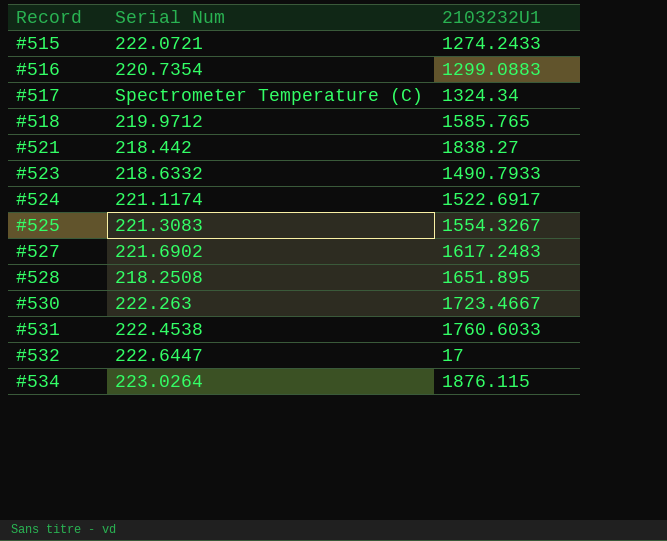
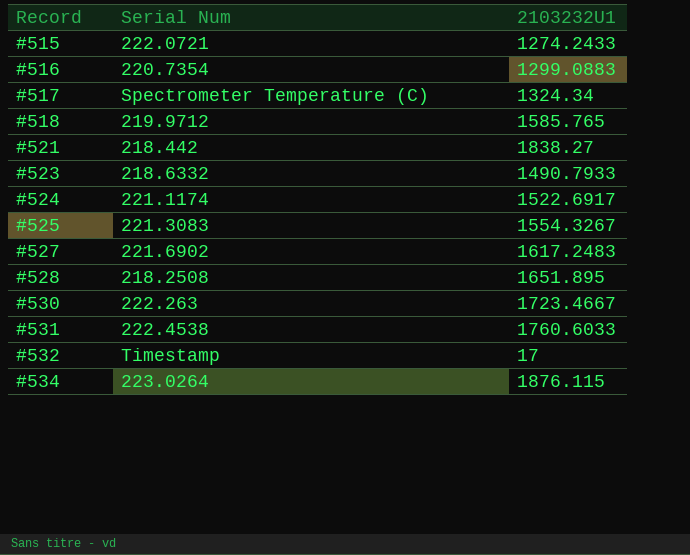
#532 | Serial Num: 222.6447 -> Timestamp

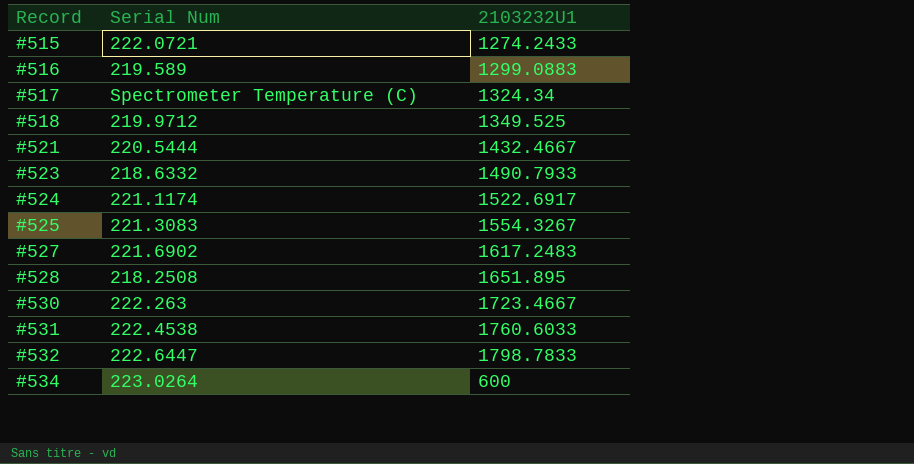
#516 | Serial Num: 220.7354 -> 219.589
#518 | 2103232U1: 1585.765 -> 1349.525
#521 | Serial Num: 218.442 -> 220.5444
#521 | 2103232U1: 1838.27 -> 1432.4667
#532 | Serial Num: Timestamp -> 222.6447
#532 | 2103232U1: 17 -> 1798.7833
#534 | 2103232U1: 1876.115 -> 600

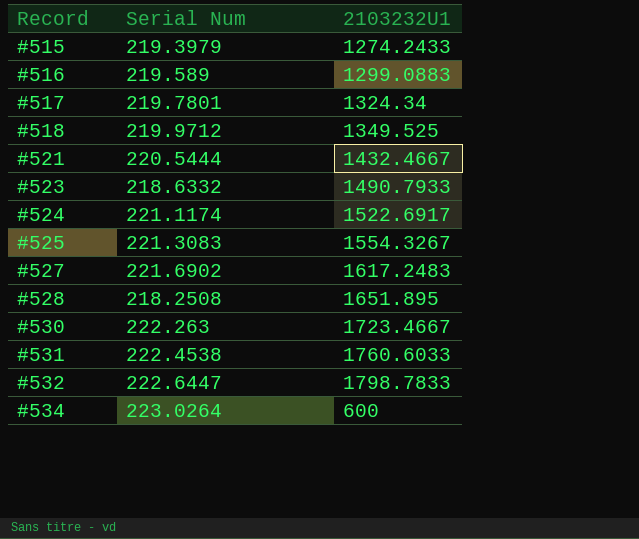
#515 | Serial Num: 222.0721 -> 219.3979
#517 | Serial Num: Spectrometer Temperature (C) -> 219.7801

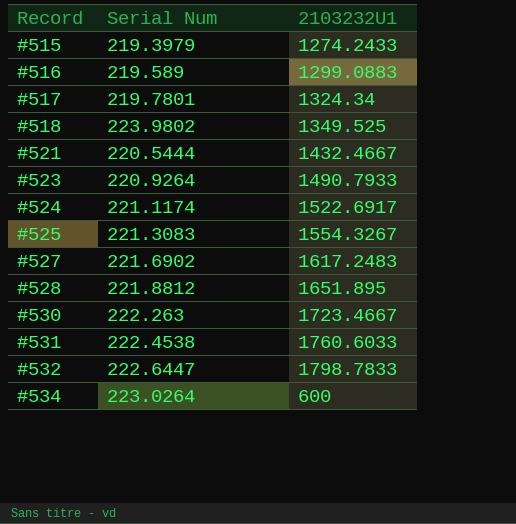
#518 | Serial Num: 219.9712 -> 223.9802
#523 | Serial Num: 218.6332 -> 220.9264
#528 | Serial Num: 218.2508 -> 221.8812

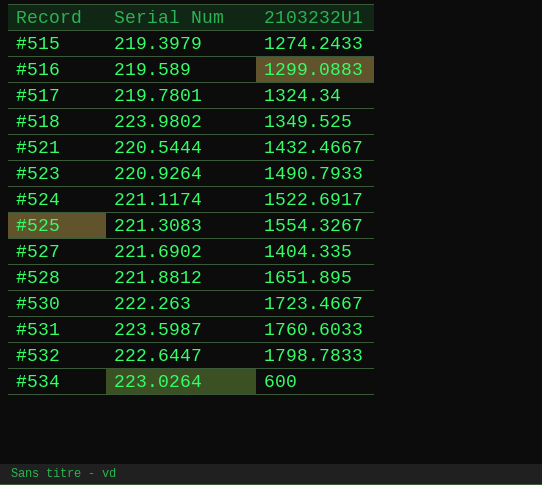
#527 | 2103232U1: 1617.2483 -> 1404.335
#531 | Serial Num: 222.4538 -> 223.5987

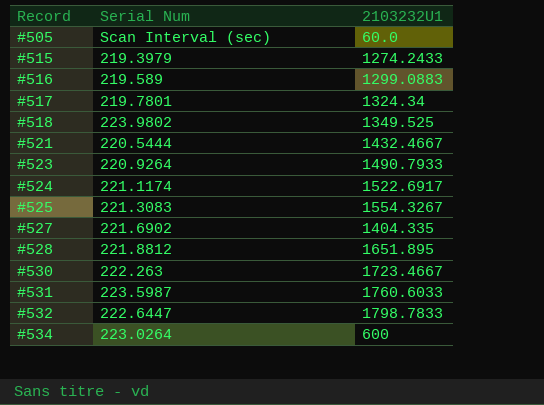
row #505: none -> Scan Interval (sec) | 60.0

